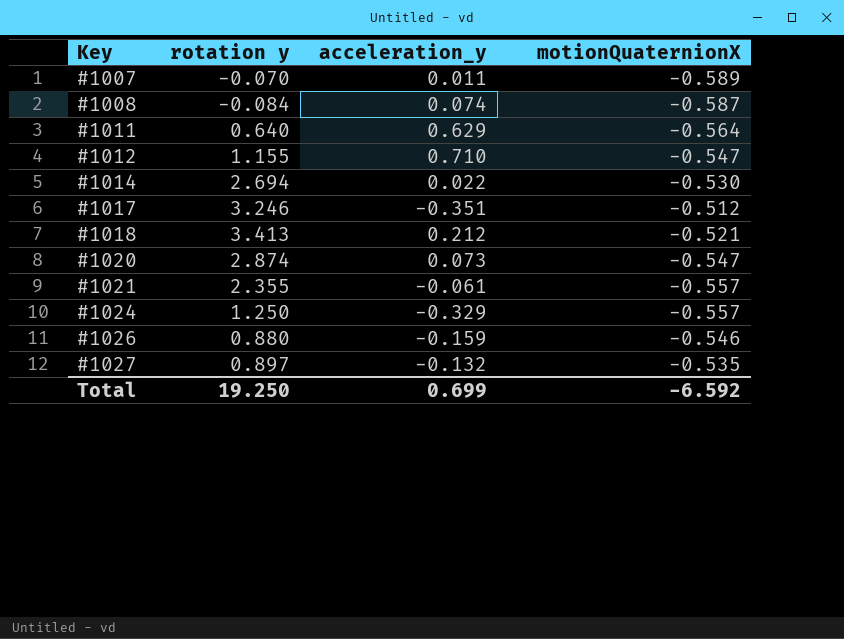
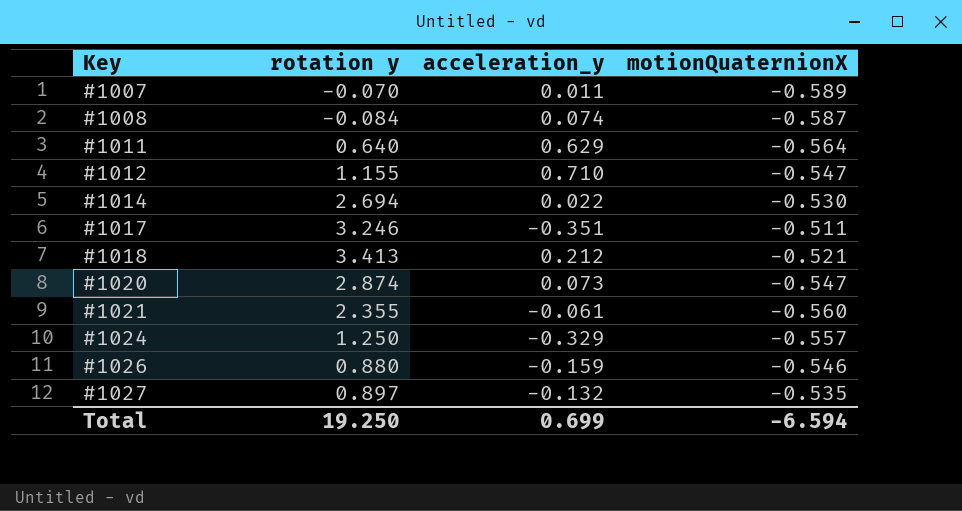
#1017 | motionQuaternionX: -0.512 -> -0.511
#1021 | motionQuaternionX: -0.557 -> -0.560
Total | motionQuaternionX: -6.592 -> -6.594

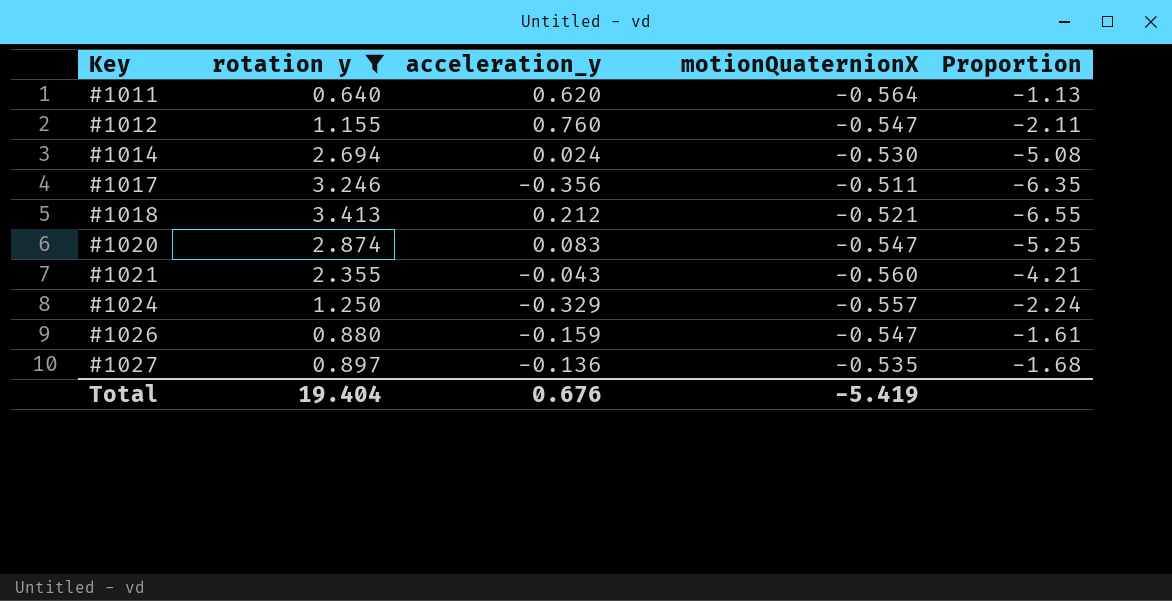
filter: none -> rotation y >= 0.640
column Proportion | formula: none -> [rotation y] / [motionQuaternionX]
#1011 | acceleration_y: 0.629 -> 0.620
#1012 | acceleration_y: 0.710 -> 0.760
#1014 | acceleration_y: 0.022 -> 0.024
#1017 | acceleration_y: -0.351 -> -0.356
#1020 | acceleration_y: 0.073 -> 0.083
#1021 | acceleration_y: -0.061 -> -0.043
#1026 | motionQuaternionX: -0.546 -> -0.547
#1027 | acceleration_y: -0.132 -> -0.136
Total | rotation y: 19.250 -> 19.404
Total | acceleration_y: 0.699 -> 0.676
Total | motionQuaternionX: -6.594 -> -5.419

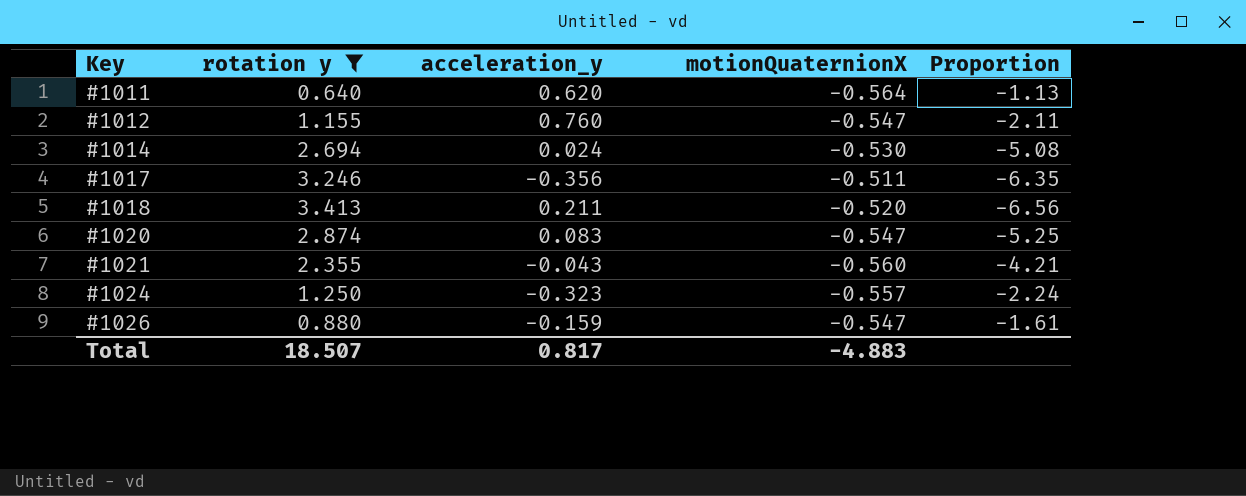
row #1027: 0.897 | -0.136 | -0.535 | -1.68 -> none
#1018 | acceleration_y: 0.212 -> 0.211
#1018 | motionQuaternionX: -0.521 -> -0.520
#1018 | Proportion: -6.55 -> -6.56
#1024 | acceleration_y: -0.329 -> -0.323
Total | rotation y: 19.404 -> 18.507
Total | acceleration_y: 0.676 -> 0.817
Total | motionQuaternionX: -5.419 -> -4.883

